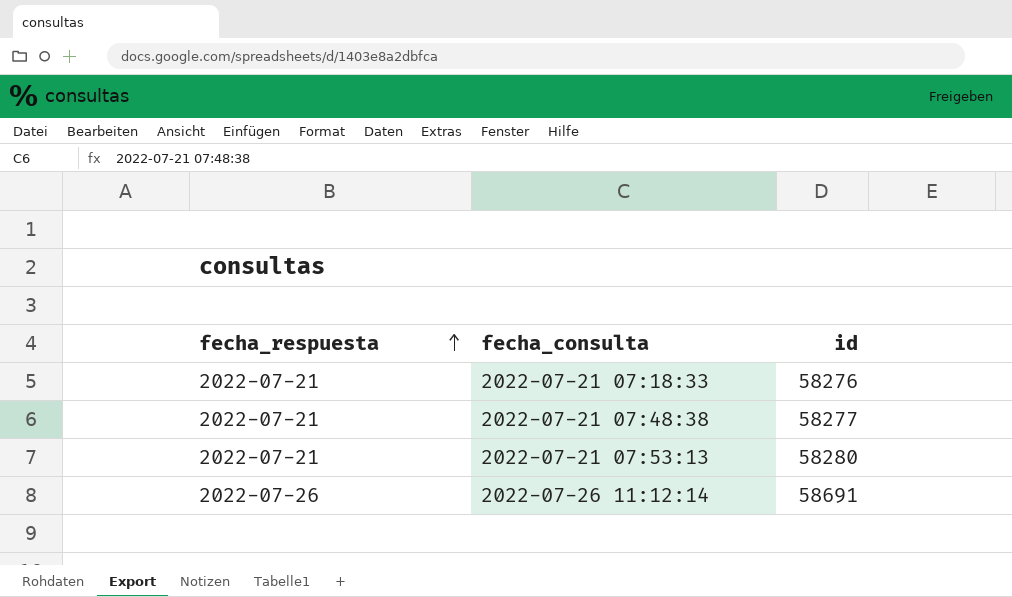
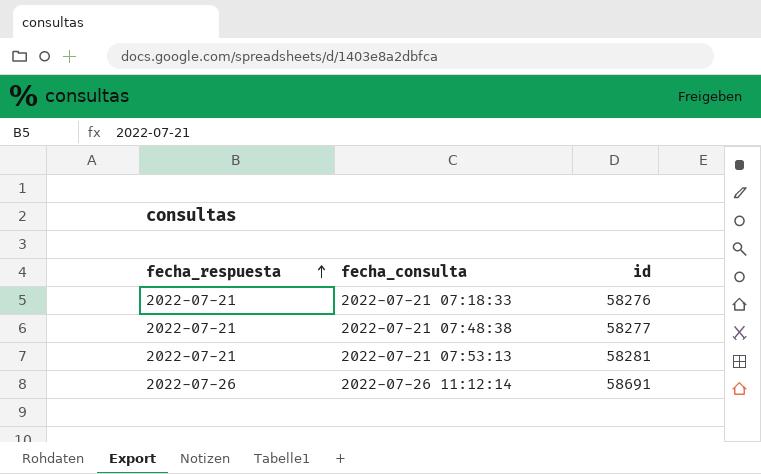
2022-07-21 07:53:13 | id: 58280 -> 58281

